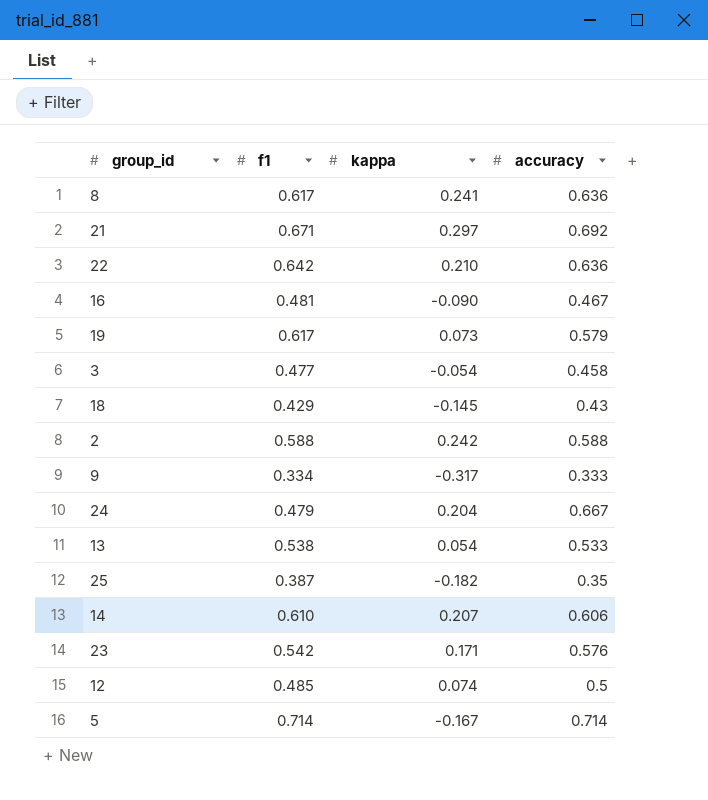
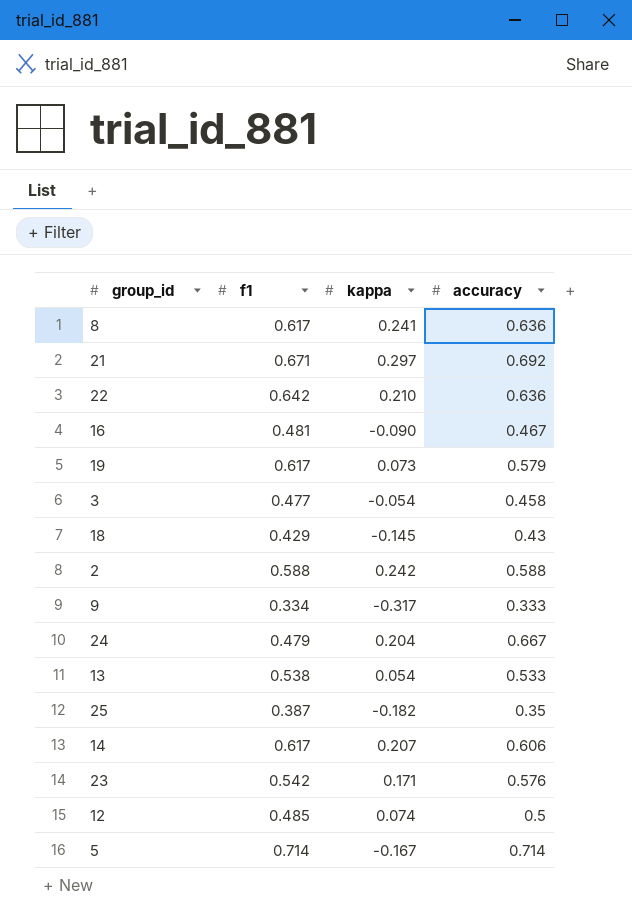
14 | f1: 0.610 -> 0.617

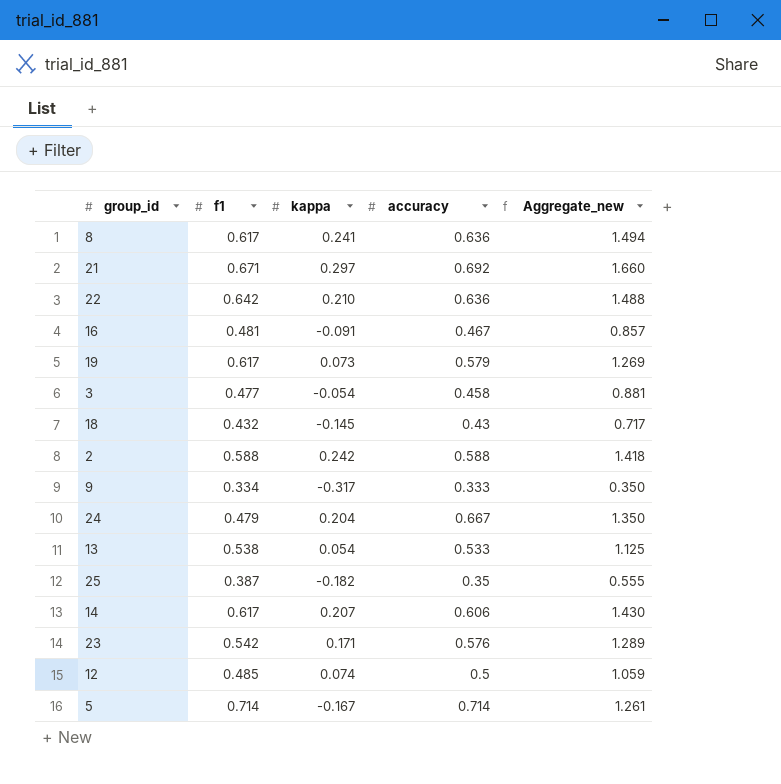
column Aggregate_new | formula: none -> [f1] + [kappa] + [accuracy]
16 | kappa: -0.090 -> -0.091
18 | f1: 0.429 -> 0.432

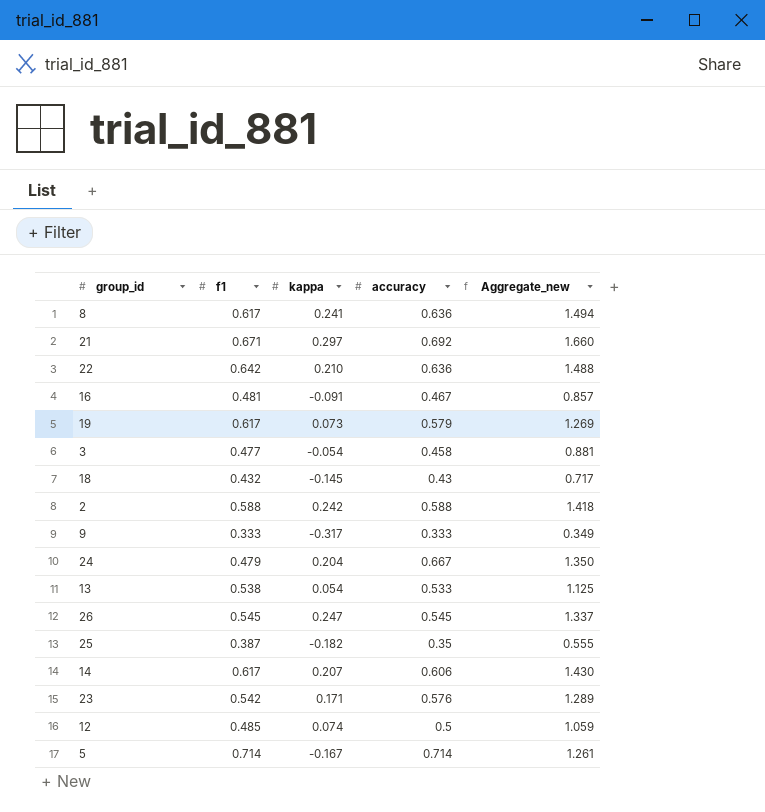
9 | f1: 0.334 -> 0.333
9 | Aggregate_new: 0.350 -> 0.349
row 26: none -> 0.545 | 0.247 | 0.545 | 1.337

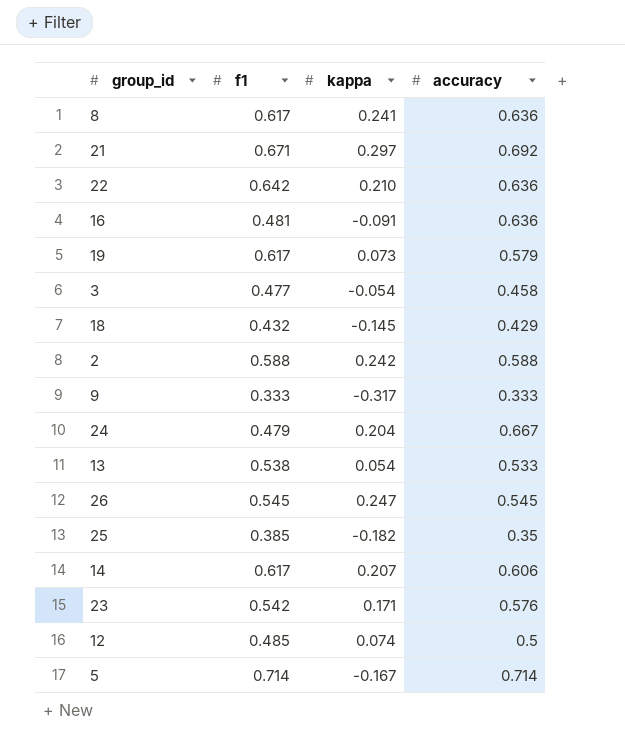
column Aggregate_new | formula: [f1] + [kappa] + [accuracy] -> none
16 | accuracy: 0.467 -> 0.636
18 | accuracy: 0.43 -> 0.429
25 | f1: 0.387 -> 0.385

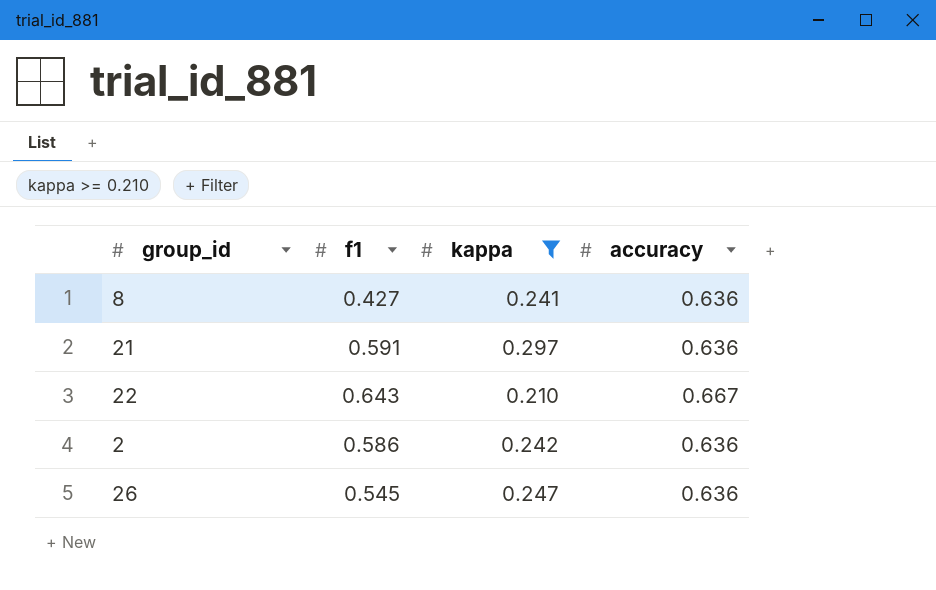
filter: none -> kappa >= 0.210
8 | f1: 0.617 -> 0.427
21 | f1: 0.671 -> 0.591
21 | accuracy: 0.692 -> 0.636
22 | f1: 0.642 -> 0.643
22 | accuracy: 0.636 -> 0.667
2 | f1: 0.588 -> 0.586
2 | accuracy: 0.588 -> 0.636
26 | accuracy: 0.545 -> 0.636

